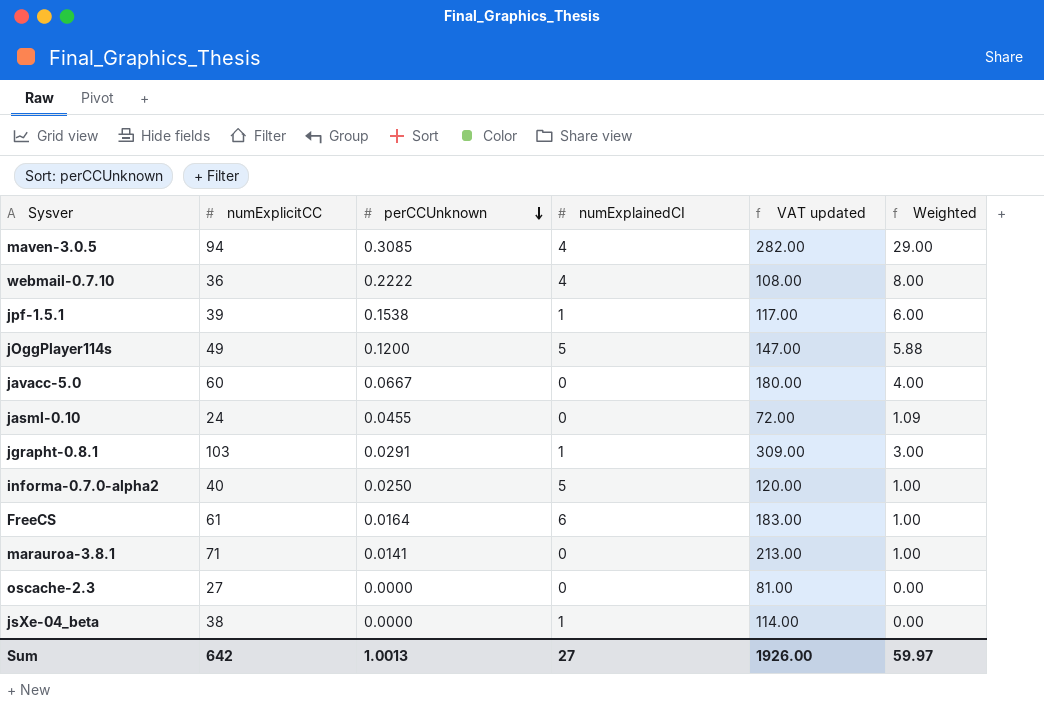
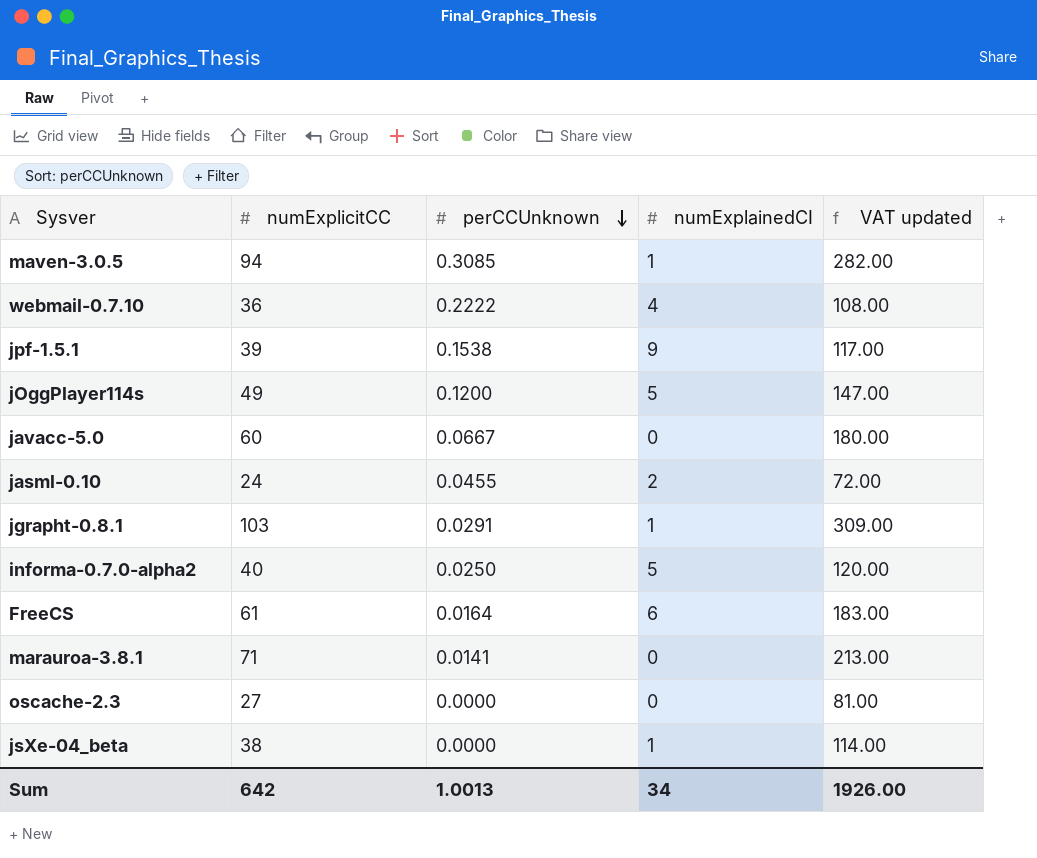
column Weighted | formula: [numExplicitCC] * [perCCUnknown] -> none
maven-3.0.5 | numExplainedCI: 4 -> 1
jpf-1.5.1 | numExplainedCI: 1 -> 9
jasml-0.10 | numExplainedCI: 0 -> 2
Sum | numExplainedCI: 27 -> 34

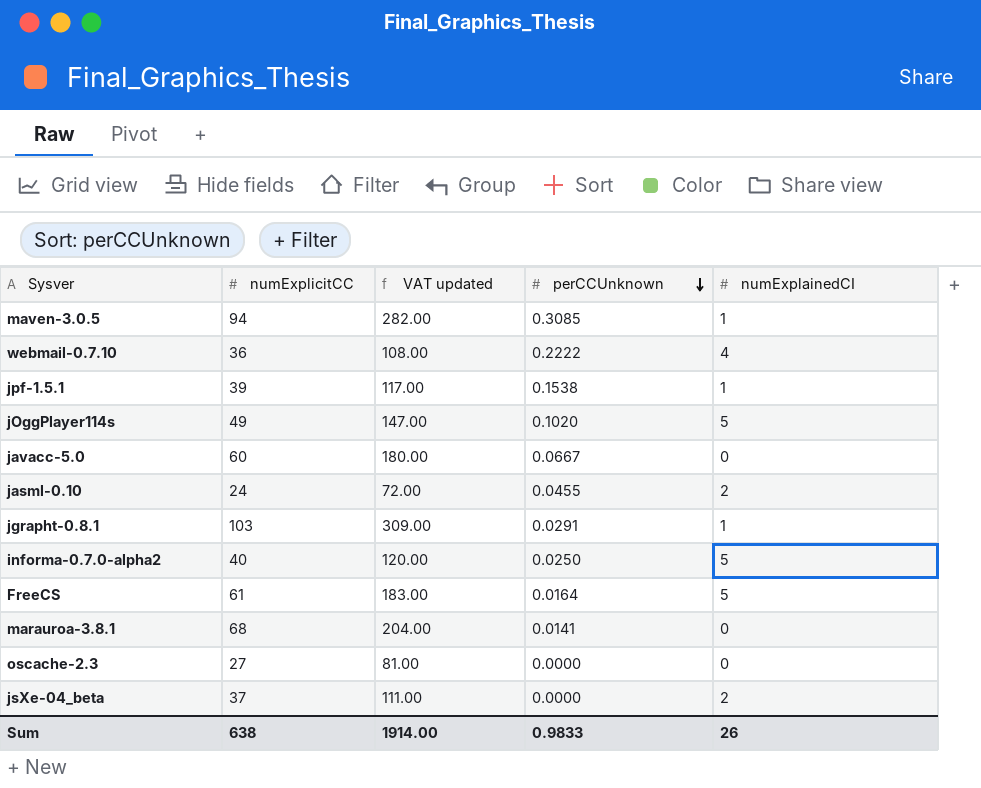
column VAT updated | position: 5 -> 3
jpf-1.5.1 | numExplainedCI: 9 -> 1
jOggPlayer114s | perCCUnknown: 0.1200 -> 0.1020
FreeCS | numExplainedCI: 6 -> 5
marauroa-3.8.1 | numExplicitCC: 71 -> 68
marauroa-3.8.1 | VAT updated: 213.00 -> 204.00
jsXe-04_beta | numExplicitCC: 38 -> 37
jsXe-04_beta | VAT updated: 114.00 -> 111.00
jsXe-04_beta | numExplainedCI: 1 -> 2
Sum | numExplicitCC: 642 -> 638
Sum | VAT updated: 1926.00 -> 1914.00
Sum | perCCUnknown: 1.0013 -> 0.9833
Sum | numExplainedCI: 34 -> 26

